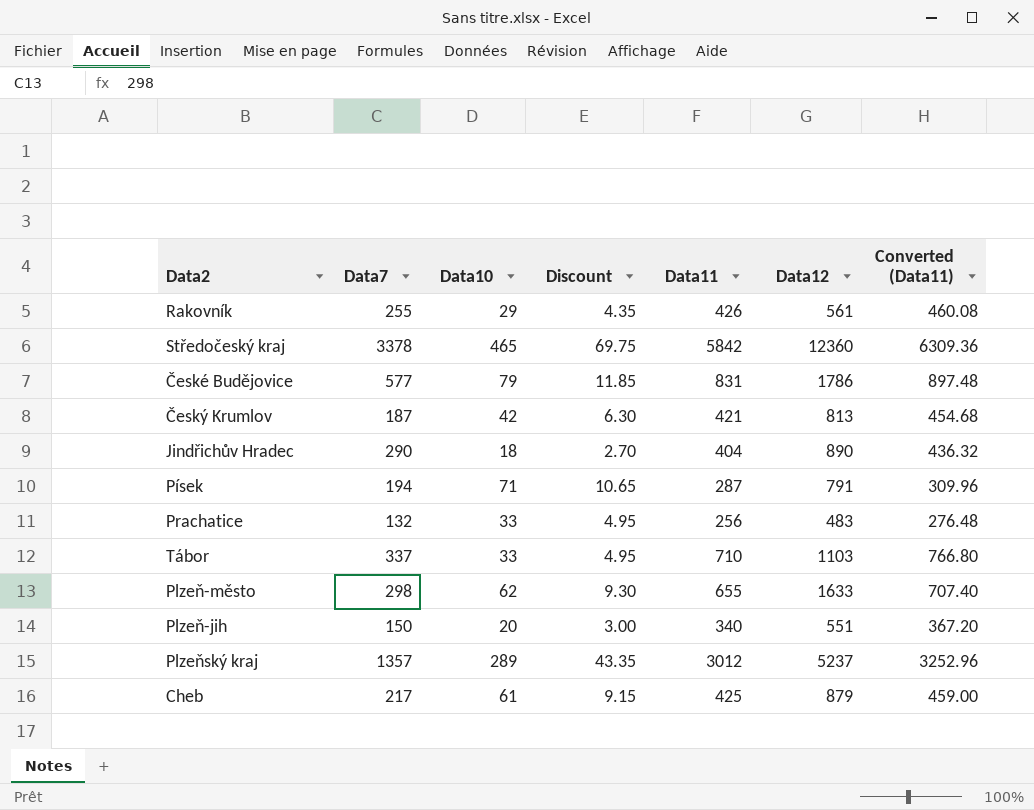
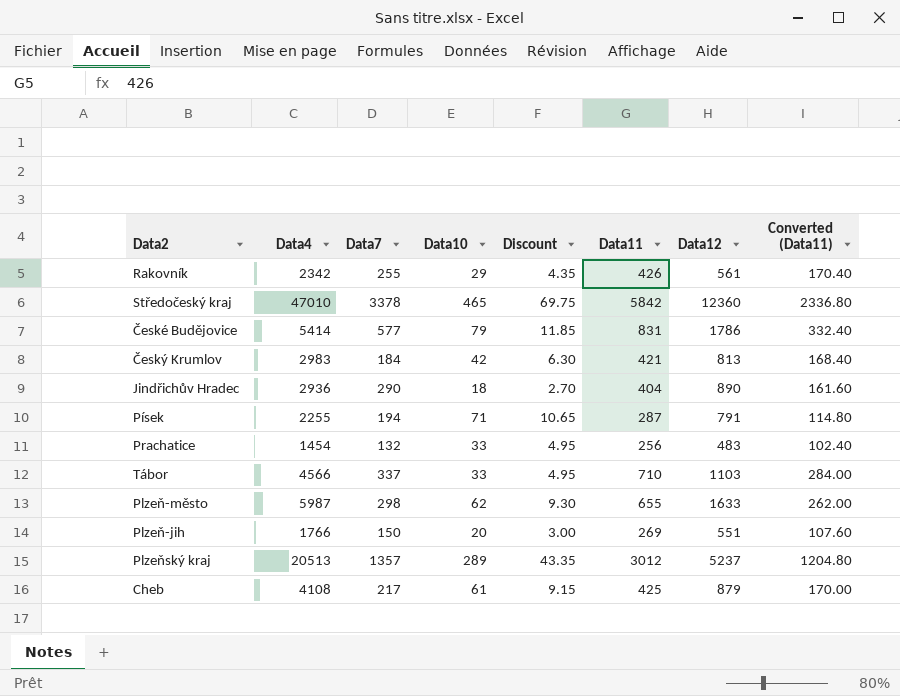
column Data4 | position: none -> 2
column Converted (Data11) | formula: [Data11] * 1.08 -> [Data11] * 0.4
Český Krumlov | Data7: 187 -> 184
Plzeň-jih | Data11: 340 -> 269

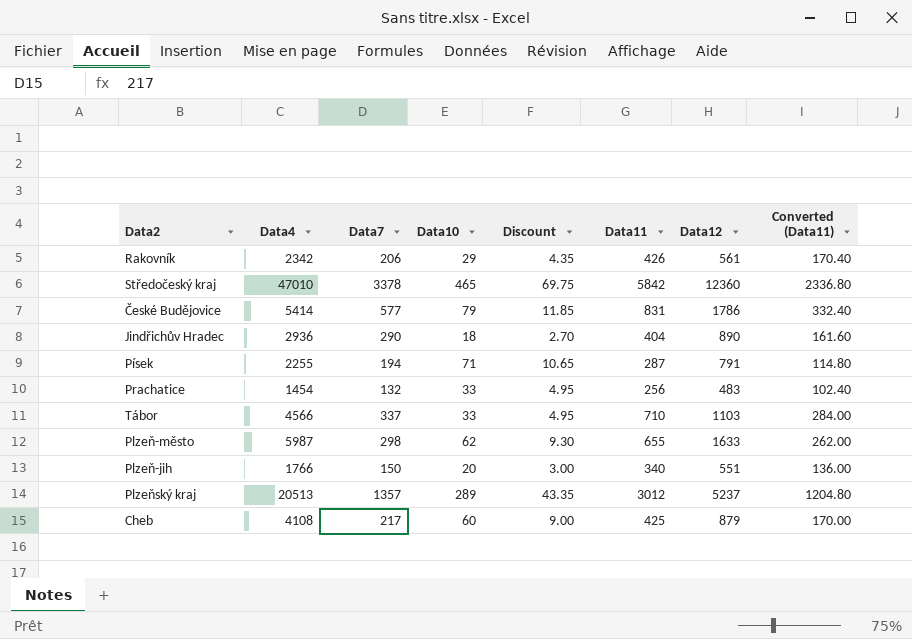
row Český Krumlov: 2983 | 184 | 42 | 6.30 | 421 | 813 | 168.40 -> none
Rakovník | Data7: 255 -> 206
Plzeň-jih | Data11: 269 -> 340
Plzeň-jih | Converted (Data11): 107.60 -> 136.00
Cheb | Data10: 61 -> 60
Cheb | Discount: 9.15 -> 9.00

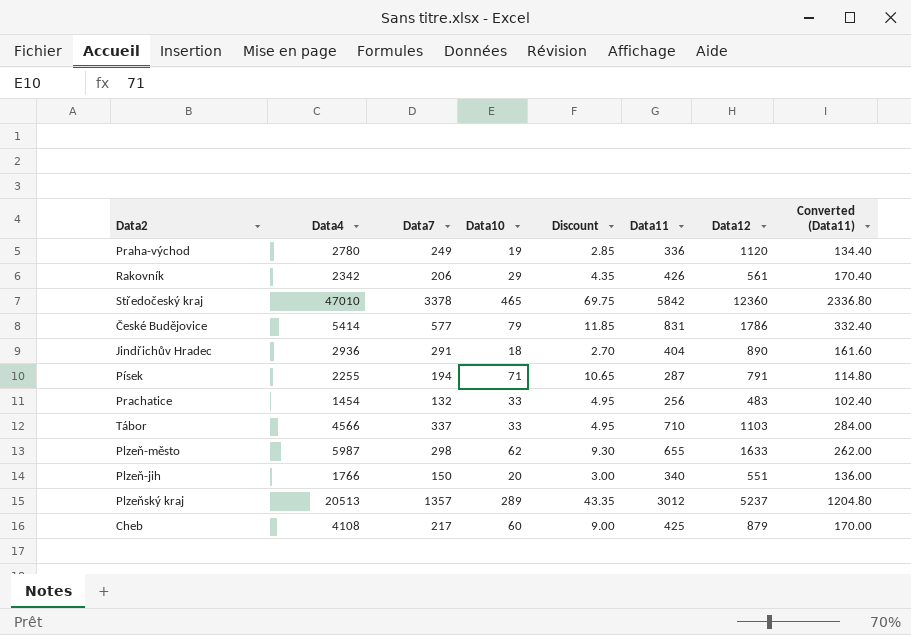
row Praha-východ: none -> 2780 | 249 | 19 | 2.85 | 336 | 1120 | 134.40
Jindřichův Hradec | Data7: 290 -> 291

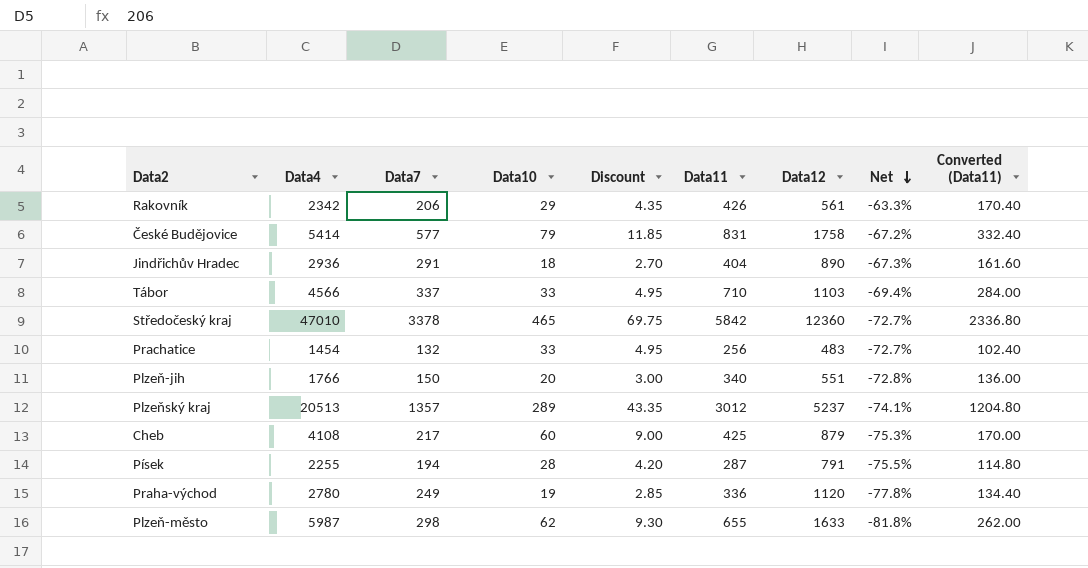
row order: none -> Net descending
column Net | formula: none -> ([Data7] - [Data12]) / [Data12]
České Budějovice | Data12: 1786 -> 1758
Písek | Data10: 71 -> 28
Písek | Discount: 10.65 -> 4.20

